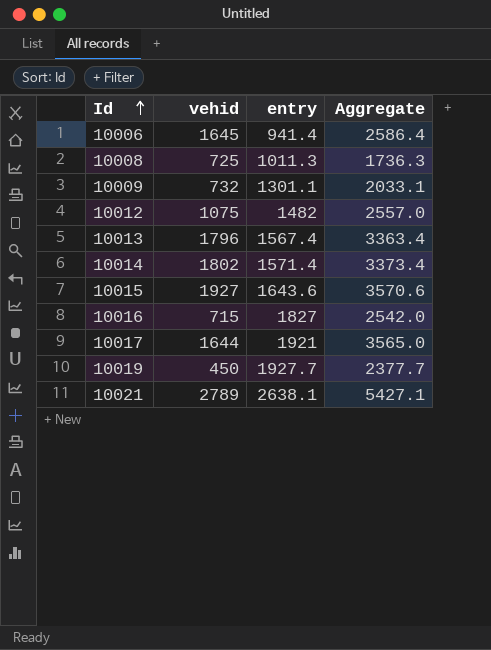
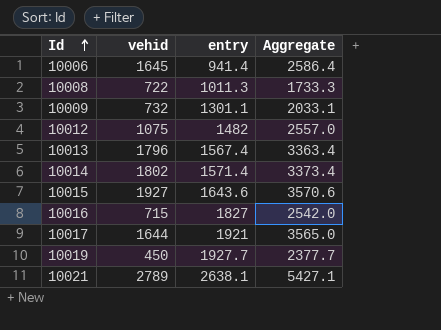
10008 | vehid: 725 -> 722
10008 | Aggregate: 1736.3 -> 1733.3

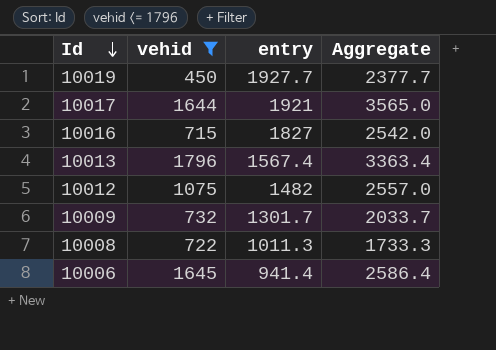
filter: none -> vehid <= 1796
row order: Id ascending -> Id descending
10009 | entry: 1301.1 -> 1301.7
10009 | Aggregate: 2033.1 -> 2033.7

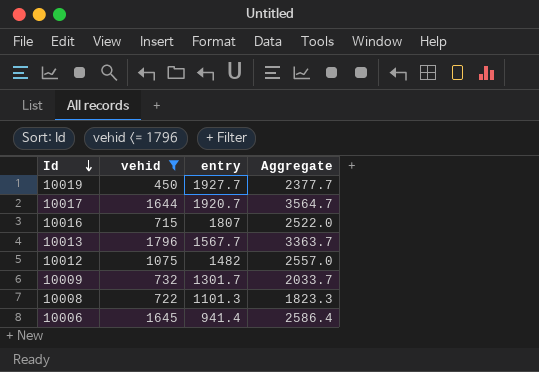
10017 | entry: 1921 -> 1920.7
10017 | Aggregate: 3565.0 -> 3564.7
10016 | entry: 1827 -> 1807
10016 | Aggregate: 2542.0 -> 2522.0
10013 | entry: 1567.4 -> 1567.7
10013 | Aggregate: 3363.4 -> 3363.7
10008 | entry: 1011.3 -> 1101.3
10008 | Aggregate: 1733.3 -> 1823.3

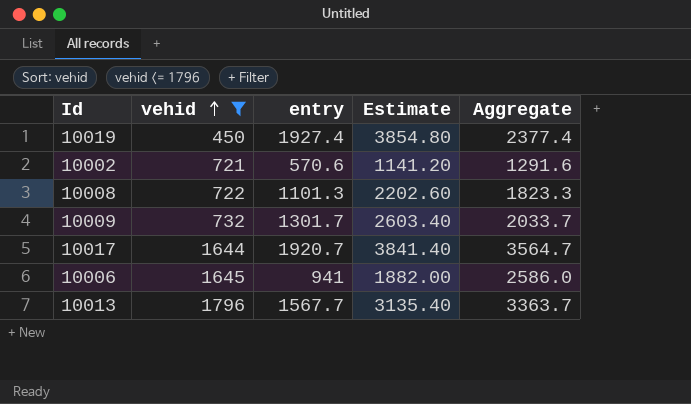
row order: Id descending -> vehid ascending
column Estimate | formula: none -> [entry] * 2
row 10016: 715 | 1807 | 2522.0 -> none
row 10012: 1075 | 1482 | 2557.0 -> none
10019 | entry: 1927.7 -> 1927.4
10019 | Aggregate: 2377.7 -> 2377.4
row 10002: none -> 721 | 570.6 | 1141.20 | 1291.6
10006 | entry: 941.4 -> 941
10006 | Aggregate: 2586.4 -> 2586.0

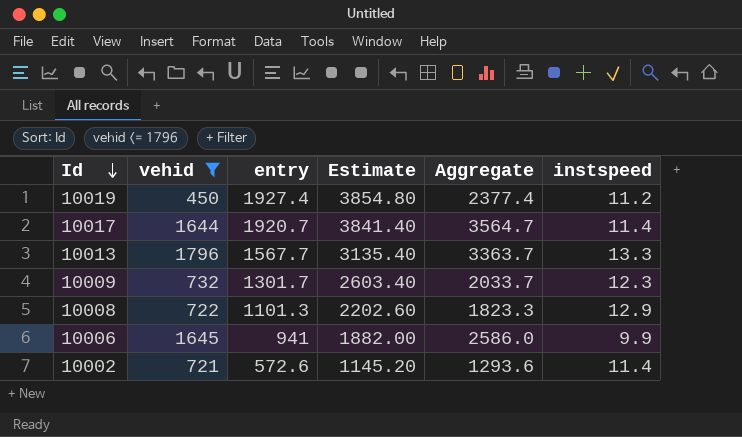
row order: vehid ascending -> Id descending
column instspeed | position: none -> 6
10002 | entry: 570.6 -> 572.6
10002 | Estimate: 1141.20 -> 1145.20
10002 | Aggregate: 1291.6 -> 1293.6

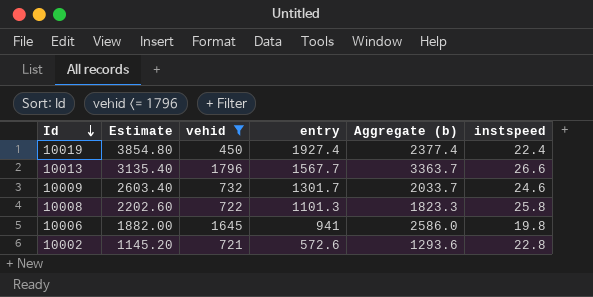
column Estimate | position: 4 -> 2
column name: Aggregate -> Aggregate (b)
row 10017: 1644 | 1920.7 | 3841.40 | 3564.7 | 11.4 -> none
10019 | instspeed: 11.2 -> 22.4
10013 | instspeed: 13.3 -> 26.6
10009 | instspeed: 12.3 -> 24.6
10008 | instspeed: 12.9 -> 25.8
10006 | instspeed: 9.9 -> 19.8
10002 | instspeed: 11.4 -> 22.8

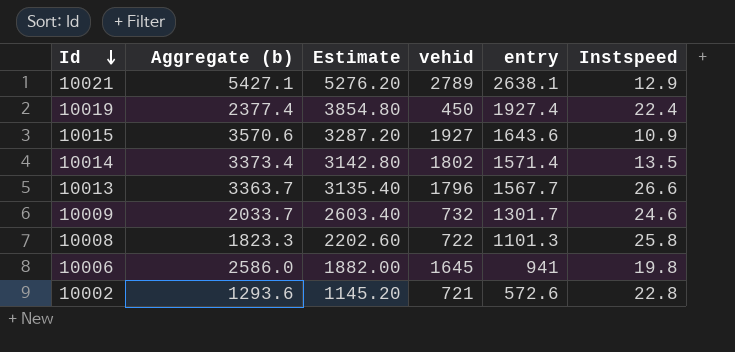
filter: vehid <= 1796 -> none
column Aggregate (b) | position: 5 -> 2
column name: instspeed -> Instspeed

